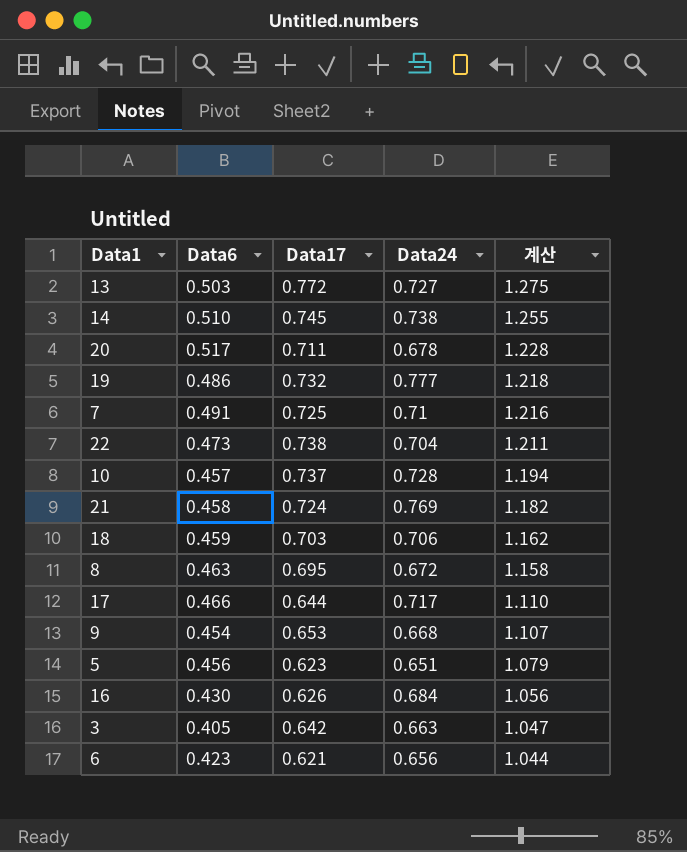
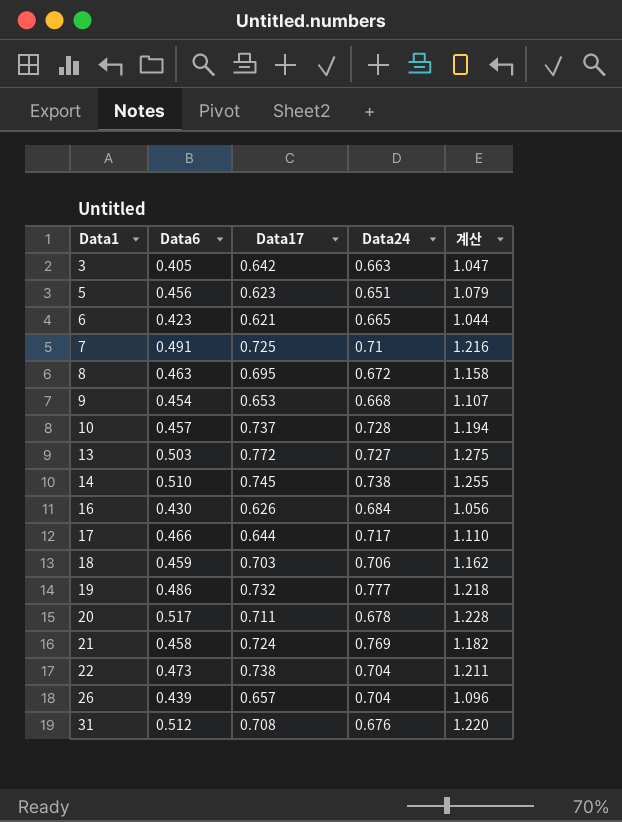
row order: 계산 descending -> Data1 ascending
6 | Data24: 0.656 -> 0.665
row 26: none -> 0.439 | 0.657 | 0.704 | 1.096
row 31: none -> 0.512 | 0.708 | 0.676 | 1.220

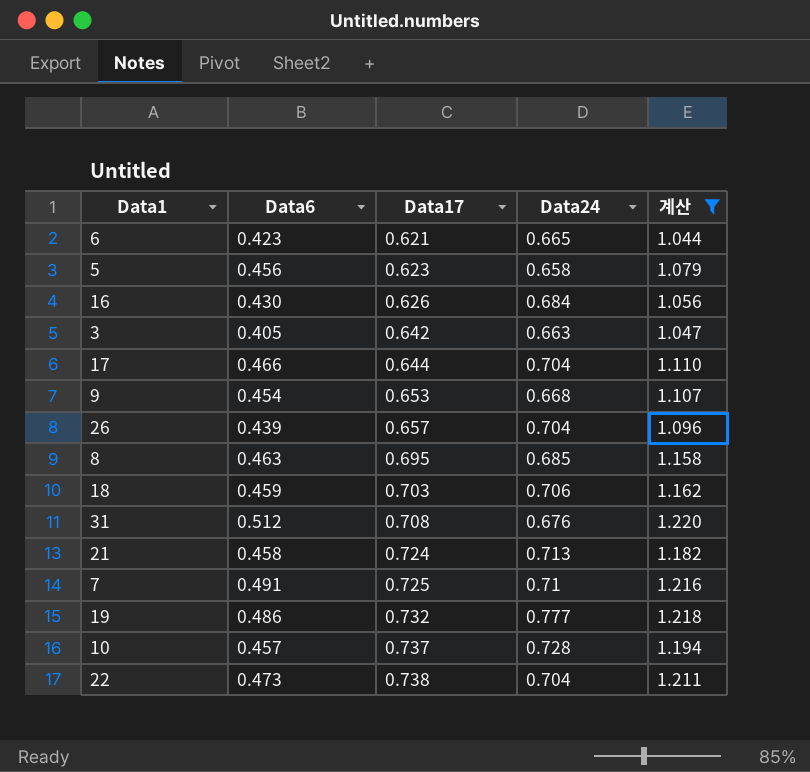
filter: none -> 계산 <= 1.220
row order: Data1 ascending -> Data17 ascending
5 | Data24: 0.651 -> 0.658
17 | Data24: 0.717 -> 0.704
8 | Data24: 0.672 -> 0.685
21 | Data24: 0.769 -> 0.713

